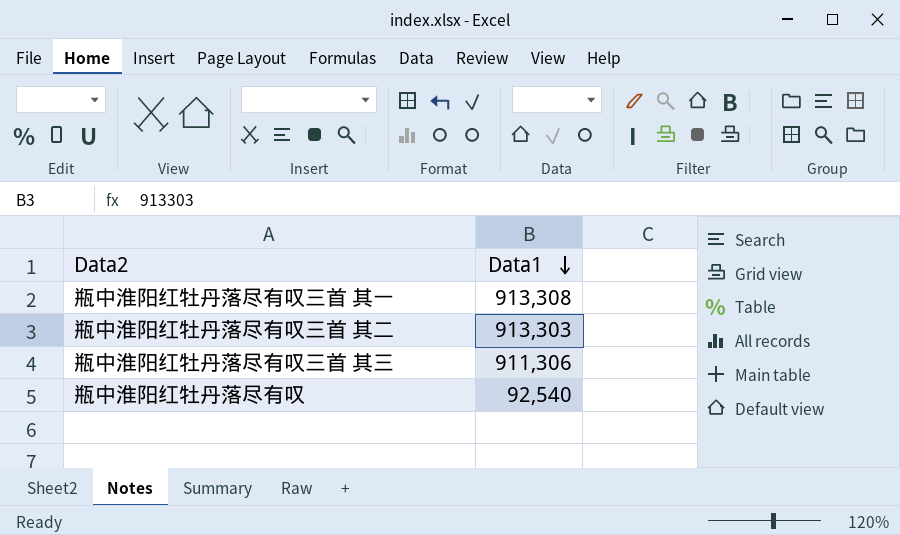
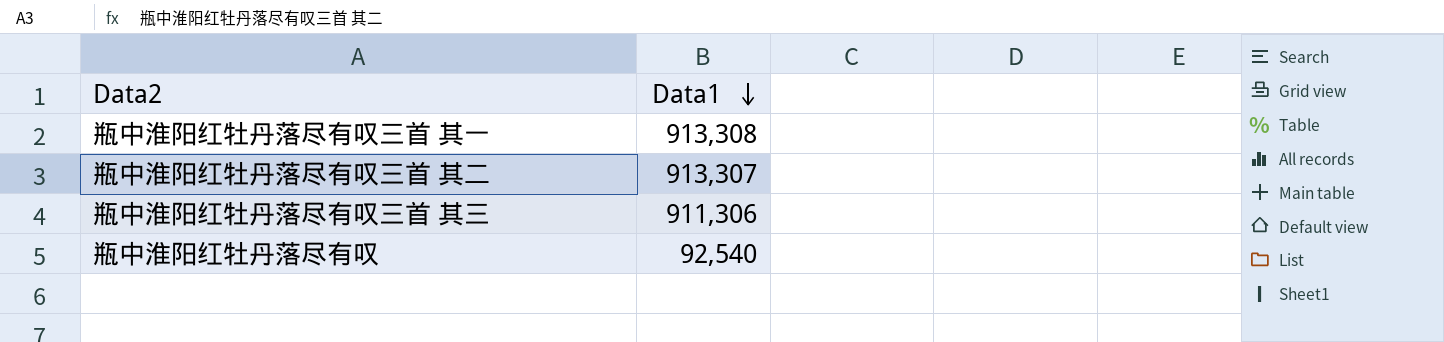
瓶中淮阳红牡丹落尽有叹三首 其二 | Data1: 913,303 -> 913,307

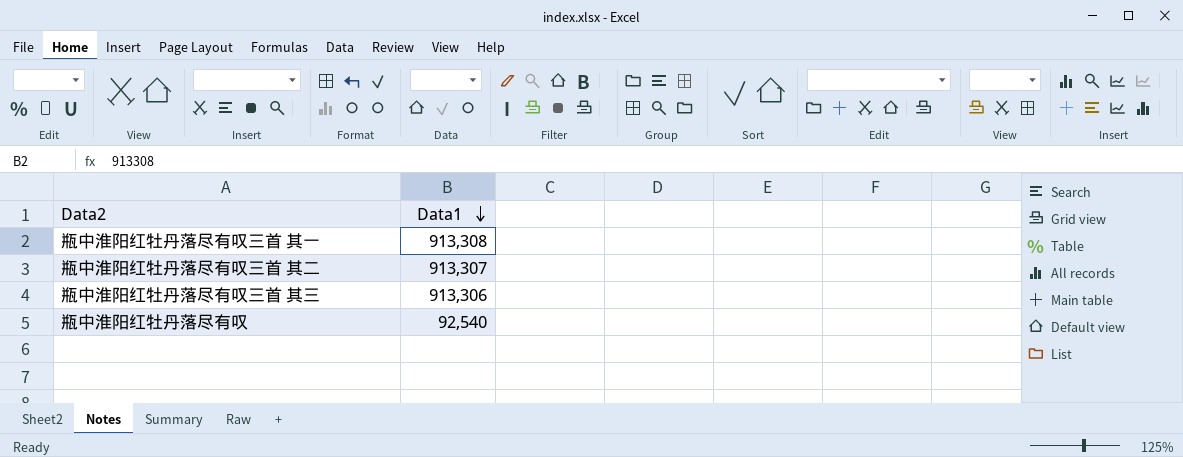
瓶中淮阳红牡丹落尽有叹三首 其三 | Data1: 911,306 -> 913,306

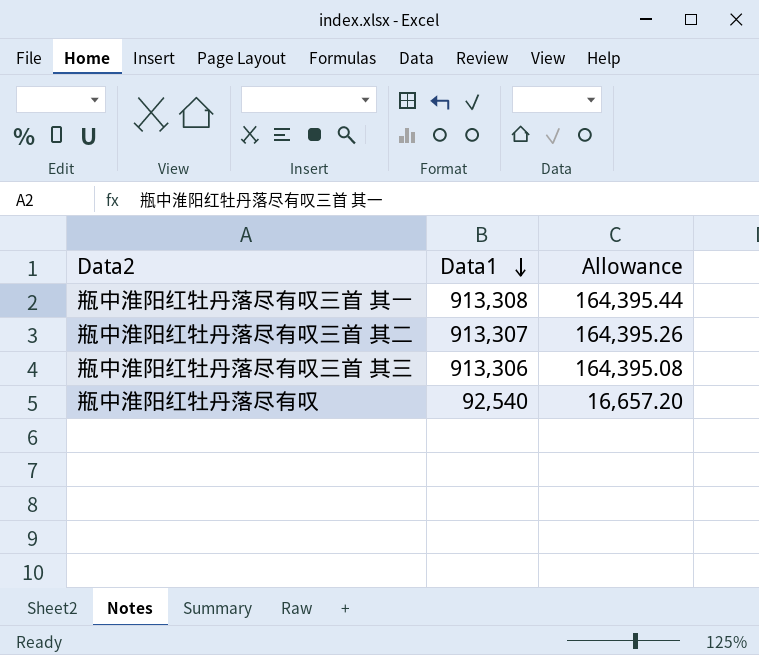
column Allowance | formula: none -> [Data1] * 0.18

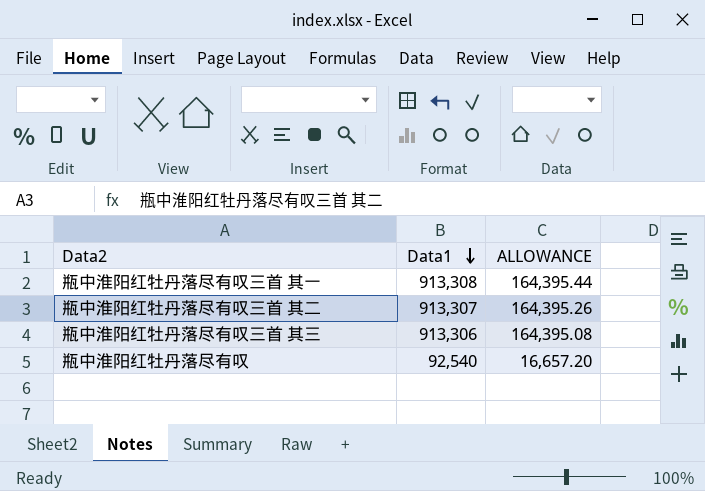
column name: Allowance -> ALLOWANCE

